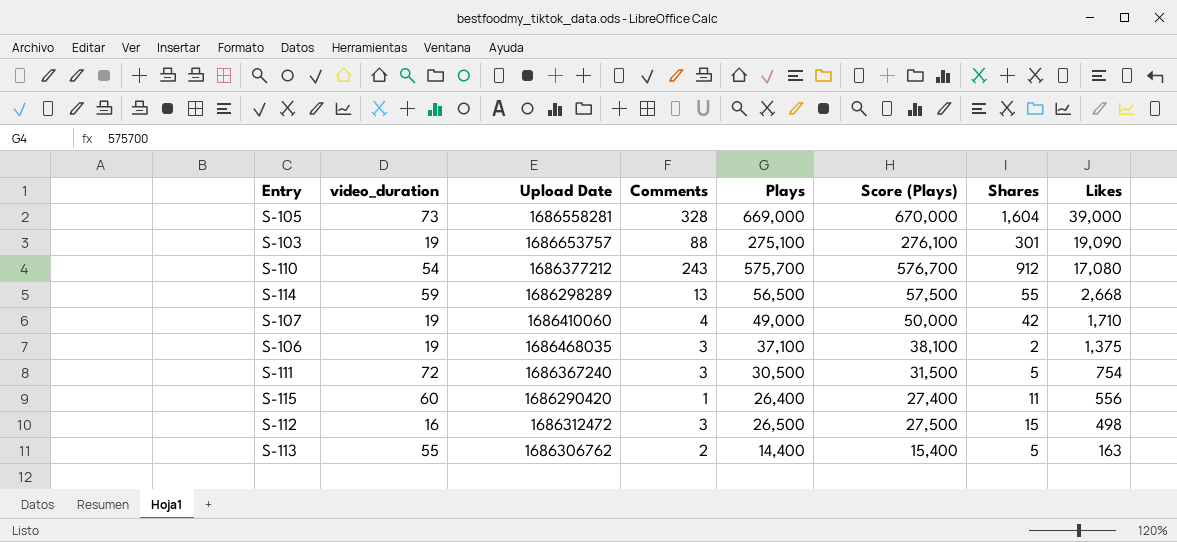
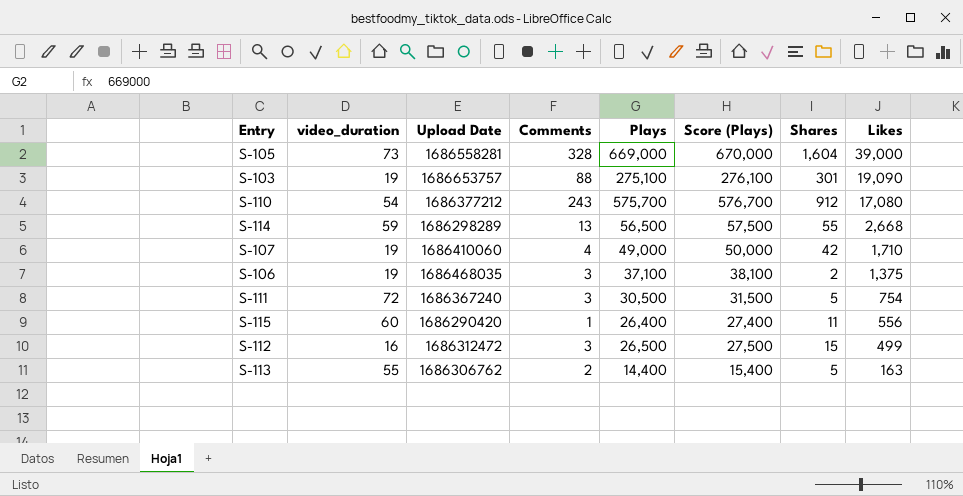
S-112 | Likes: 498 -> 499

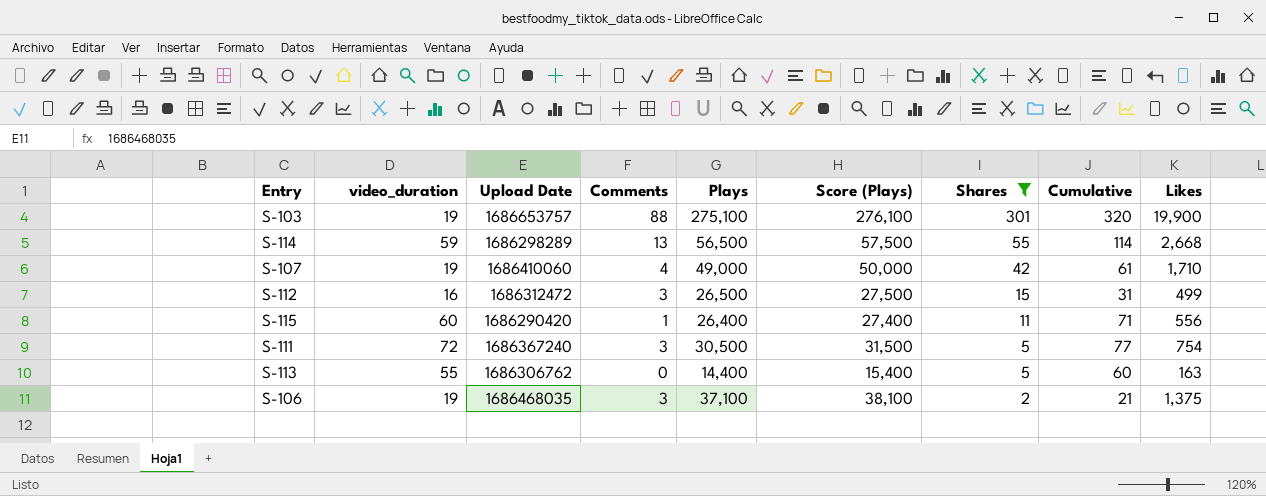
filter: none -> Shares <= 301
row order: Likes descending -> Shares descending
column Cumulative | formula: none -> [video_duration] + [Shares]
S-103 | Likes: 19,090 -> 19,900
S-113 | Comments: 2 -> 0

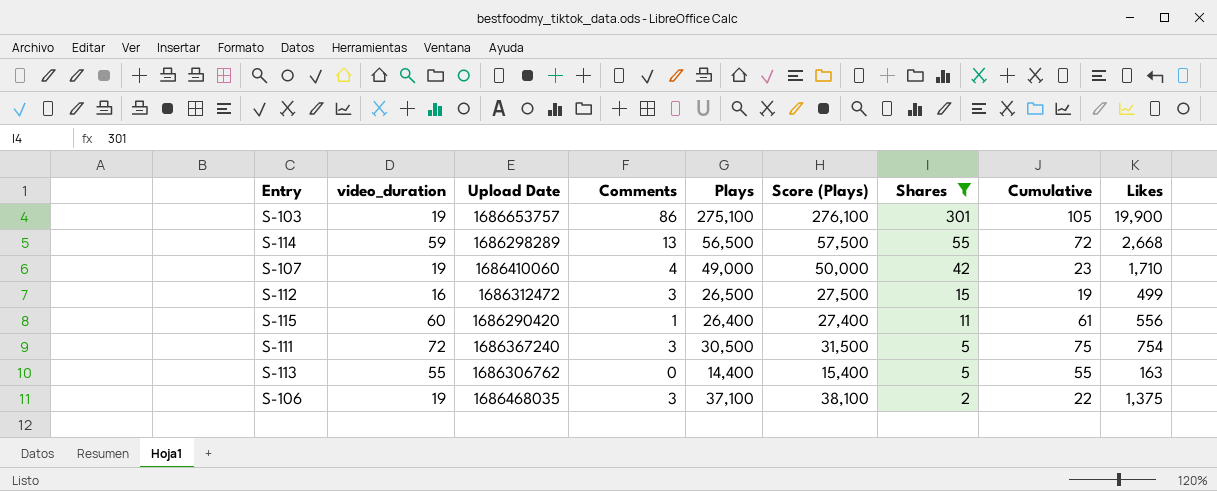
column Cumulative | formula: [video_duration] + [Shares] -> [video_duration] + [Comments]
S-103 | Comments: 88 -> 86

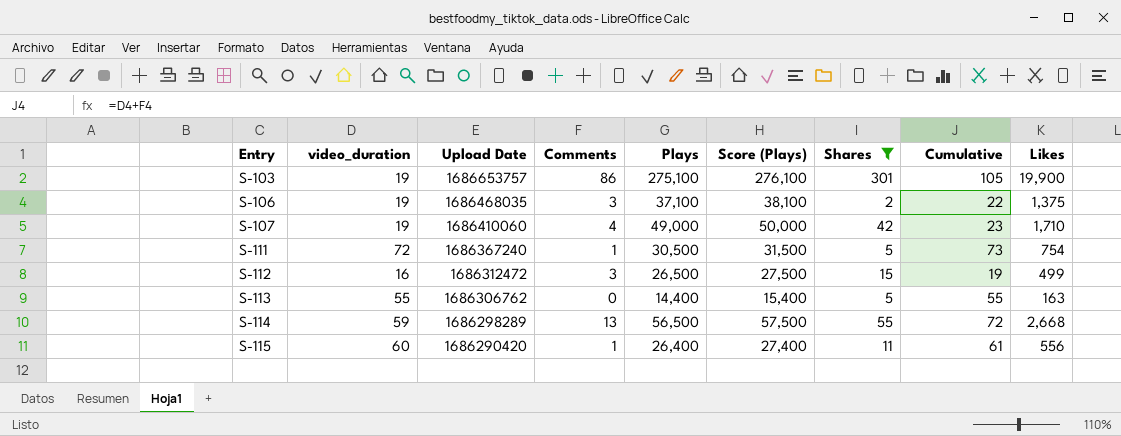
row order: Shares descending -> Entry ascending
S-111 | Comments: 3 -> 1
S-111 | Cumulative: 75 -> 73

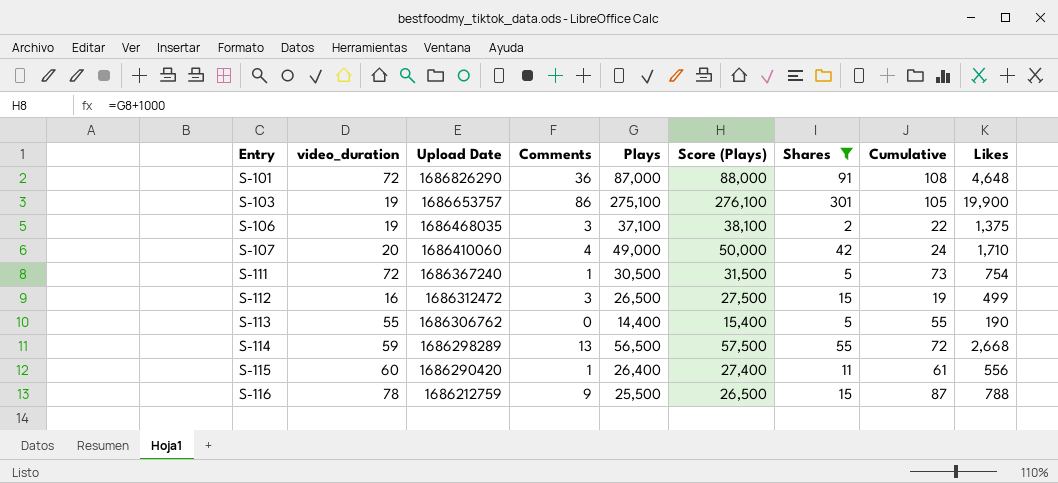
row S-101: none -> 72 | 1686826290 | 36 | 87,000 | 88,000 | 91 | 108 | 4,648
S-107 | video_duration: 19 -> 20
S-107 | Cumulative: 23 -> 24
S-113 | Likes: 163 -> 190
row S-116: none -> 78 | 1686212759 | 9 | 25,500 | 26,500 | 15 | 87 | 788

